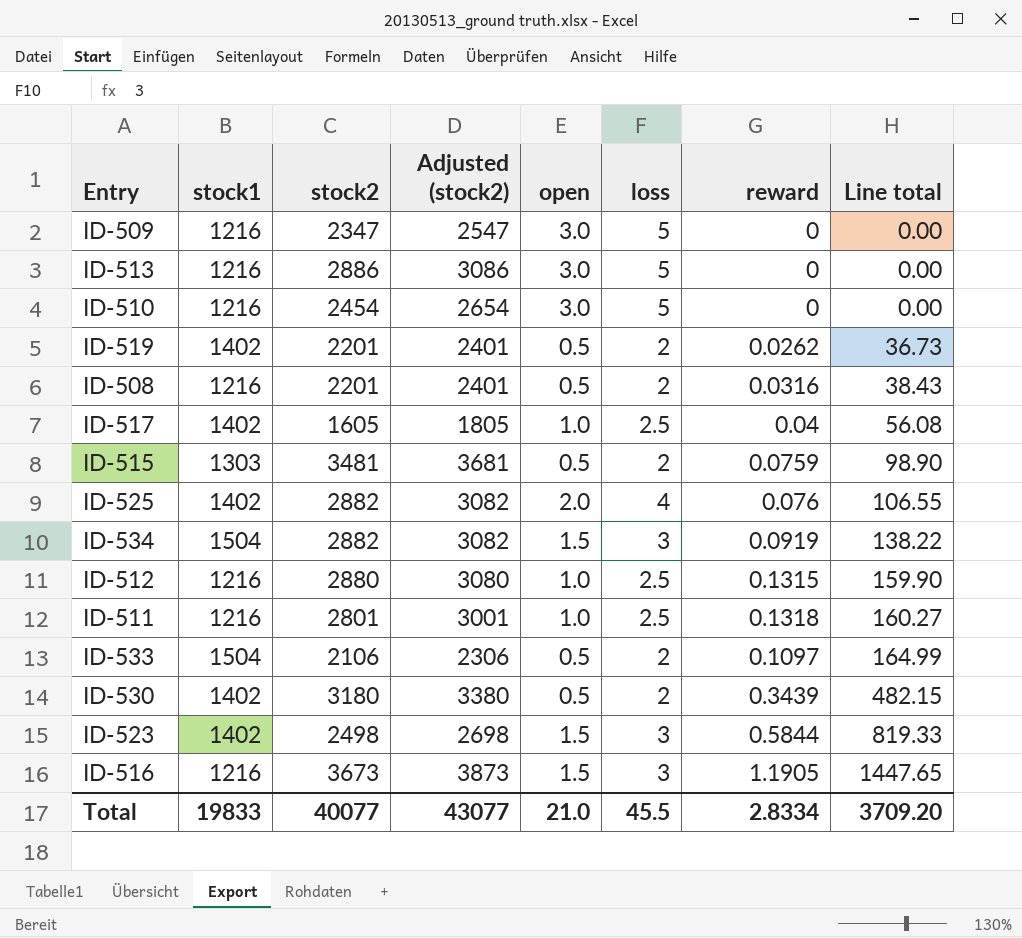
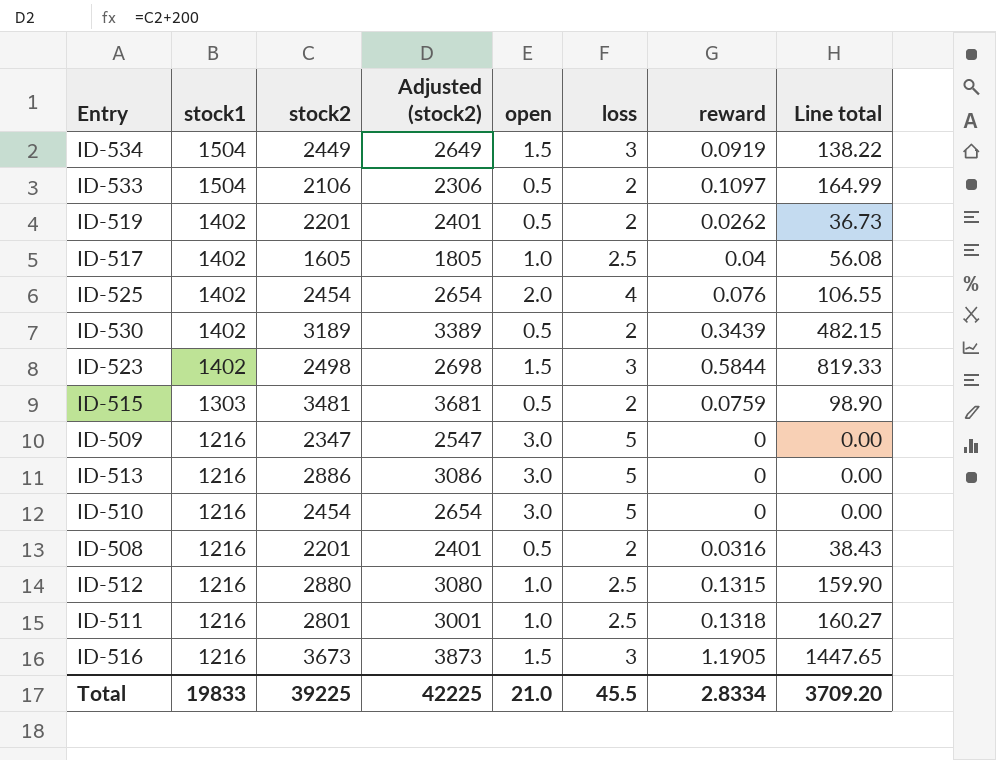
row order: Line total ascending -> stock1 descending
ID-534 | stock2: 2882 -> 2449
ID-534 | Adjusted (stock2): 3082 -> 2649
ID-525 | stock2: 2882 -> 2454
ID-525 | Adjusted (stock2): 3082 -> 2654
ID-530 | stock2: 3180 -> 3189
ID-530 | Adjusted (stock2): 3380 -> 3389
Total | stock2: 40077 -> 39225
Total | Adjusted (stock2): 43077 -> 42225

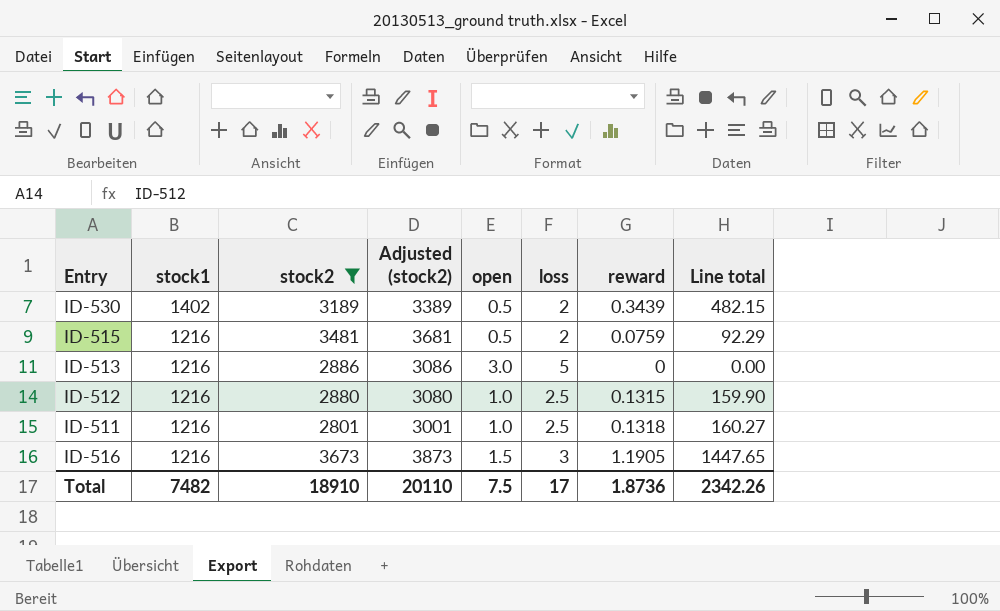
filter: none -> stock2 >= 2801
ID-515 | stock1: 1303 -> 1216
ID-515 | Line total: 98.90 -> 92.29
Total | stock1: 19833 -> 7482
Total | stock2: 39225 -> 18910
Total | Adjusted (stock2): 42225 -> 20110
Total | open: 21.0 -> 7.5
Total | loss: 45.5 -> 17
Total | reward: 2.8334 -> 1.8736
Total | Line total: 3709.20 -> 2342.26

